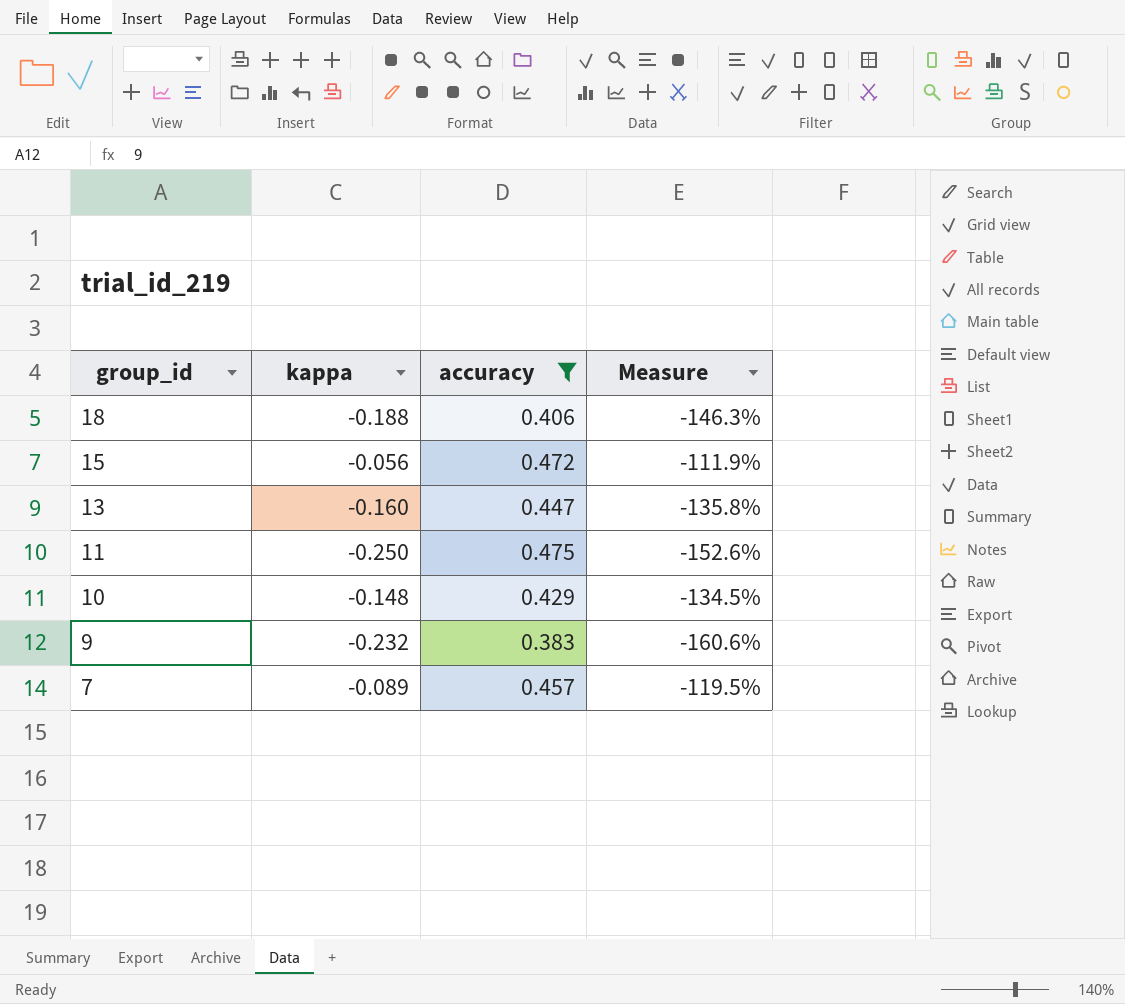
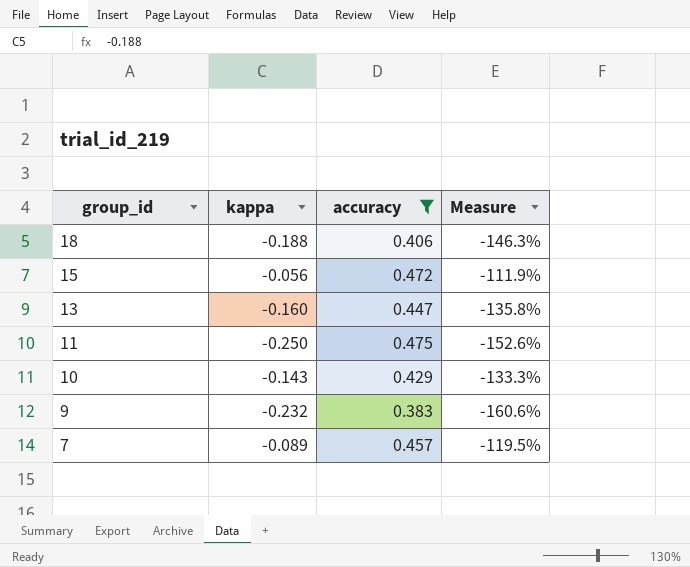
10 | kappa: -0.148 -> -0.143
10 | Measure: -134.5% -> -133.3%

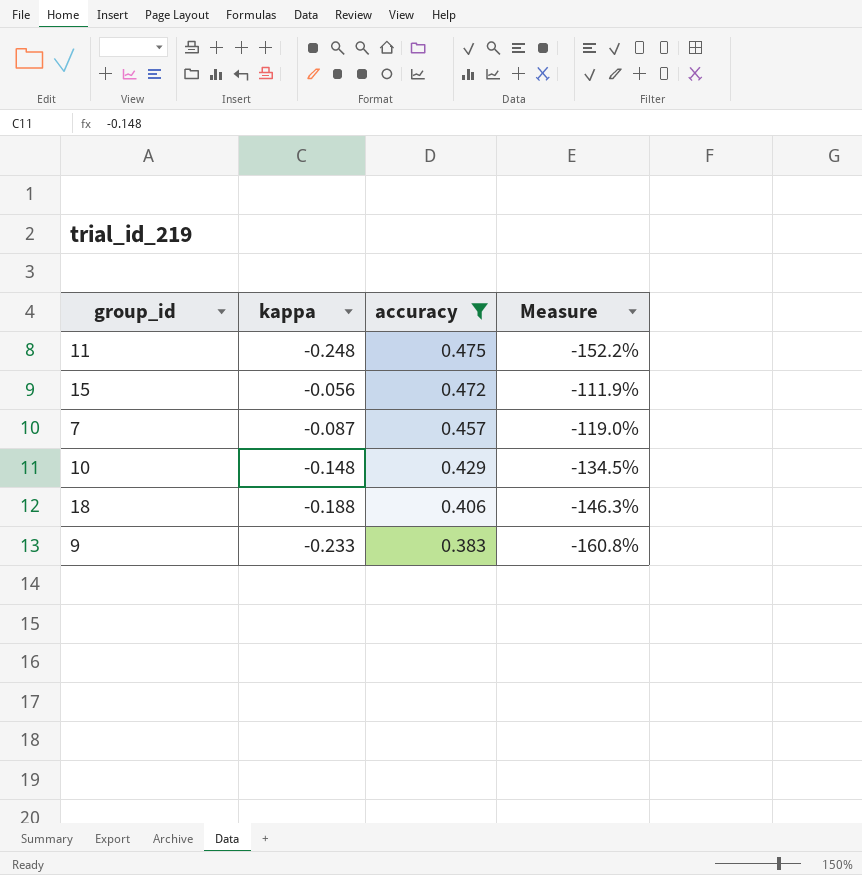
row order: group_id descending -> accuracy descending
row 13: -0.160 | 0.447 | -135.8% -> none
11 | kappa: -0.250 -> -0.248
11 | Measure: -152.6% -> -152.2%
7 | kappa: -0.089 -> -0.087
7 | Measure: -119.5% -> -119.0%
10 | kappa: -0.143 -> -0.148
10 | Measure: -133.3% -> -134.5%
9 | kappa: -0.232 -> -0.233
9 | Measure: -160.6% -> -160.8%

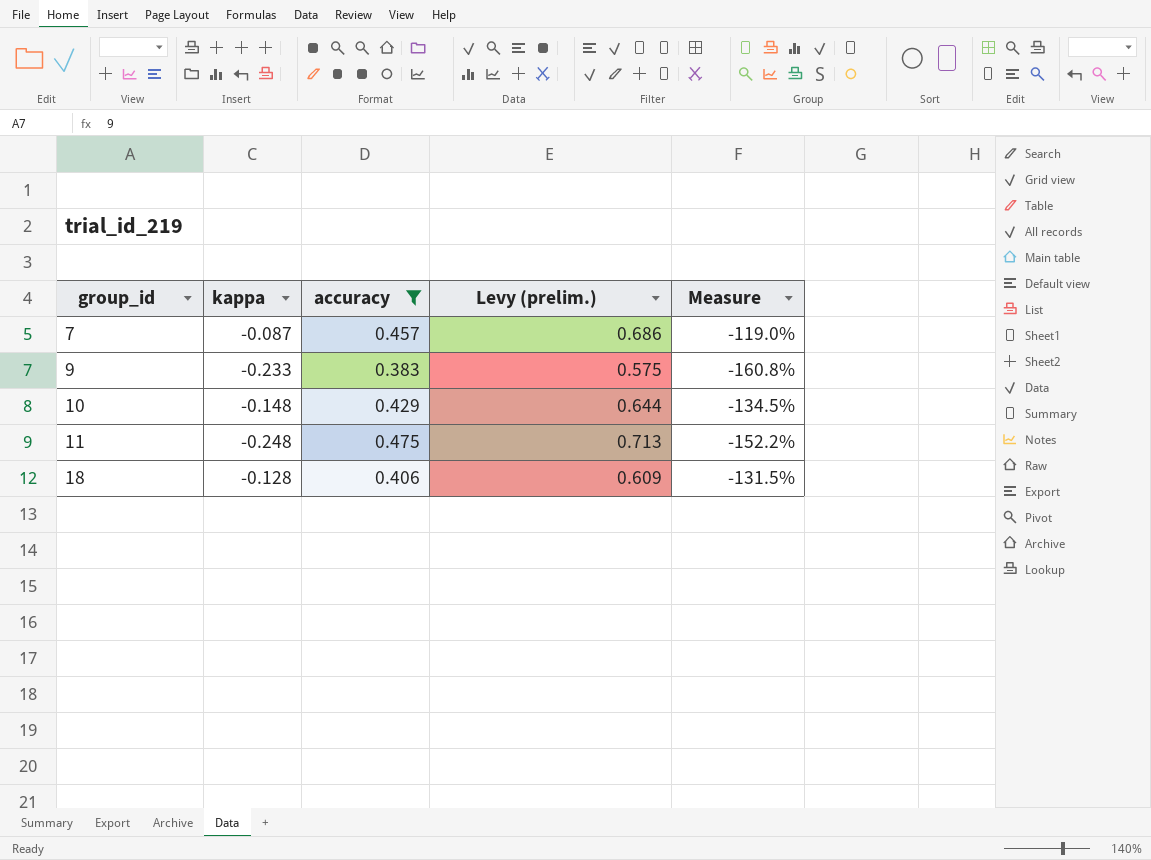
row order: accuracy descending -> group_id ascending
column Levy (prelim.) | formula: none -> [accuracy] * 1.5
row 15: -0.056 | 0.472 | -111.9% -> none
18 | kappa: -0.188 -> -0.128
18 | Measure: -146.3% -> -131.5%

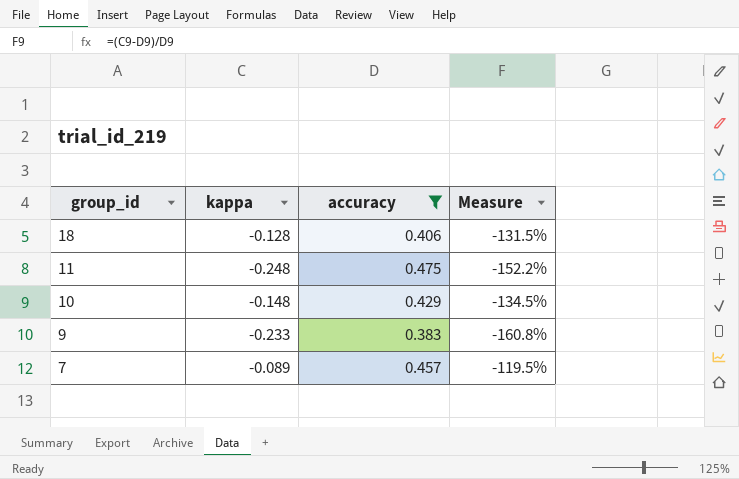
row order: group_id ascending -> group_id descending
column Levy (prelim.) | formula: [accuracy] * 1.5 -> none
7 | kappa: -0.087 -> -0.089
7 | Measure: -119.0% -> -119.5%

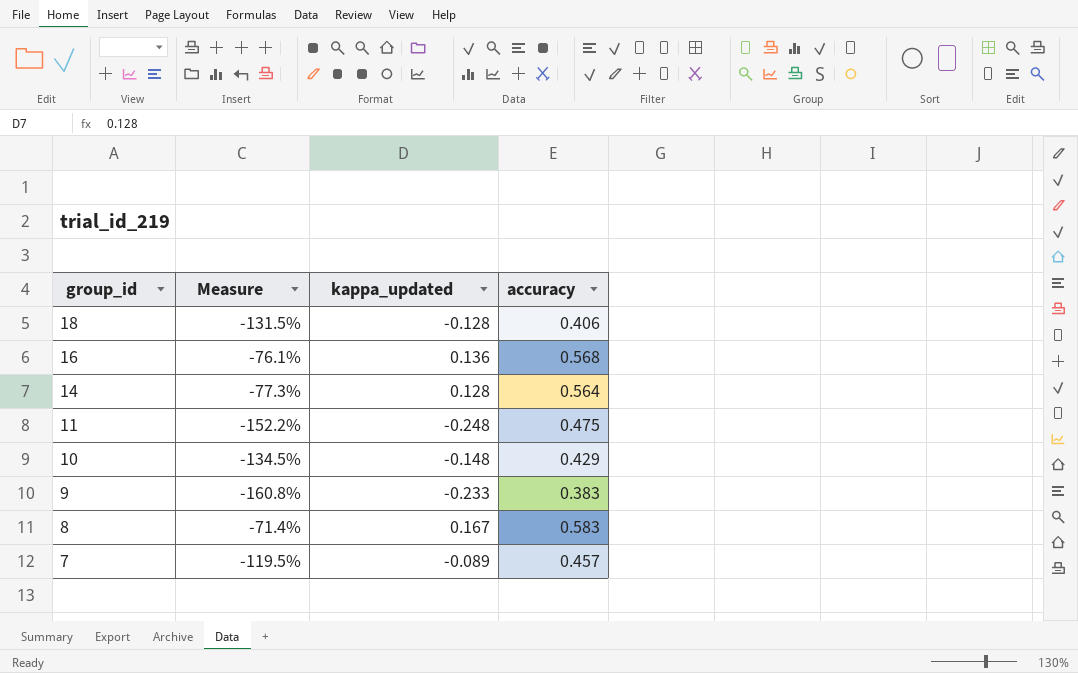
filter: accuracy <= 0.475 -> none
column Measure | position: 4 -> 2
column name: kappa -> kappa_updated

